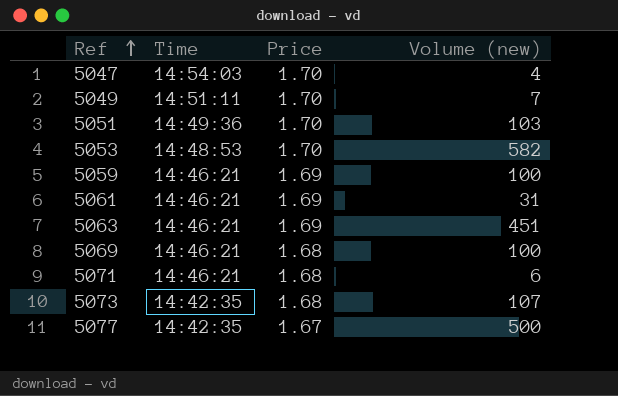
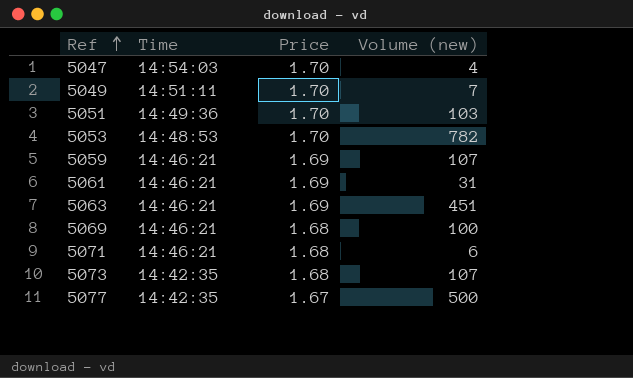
5053 | Volume (new): 582 -> 782
5059 | Volume (new): 100 -> 107

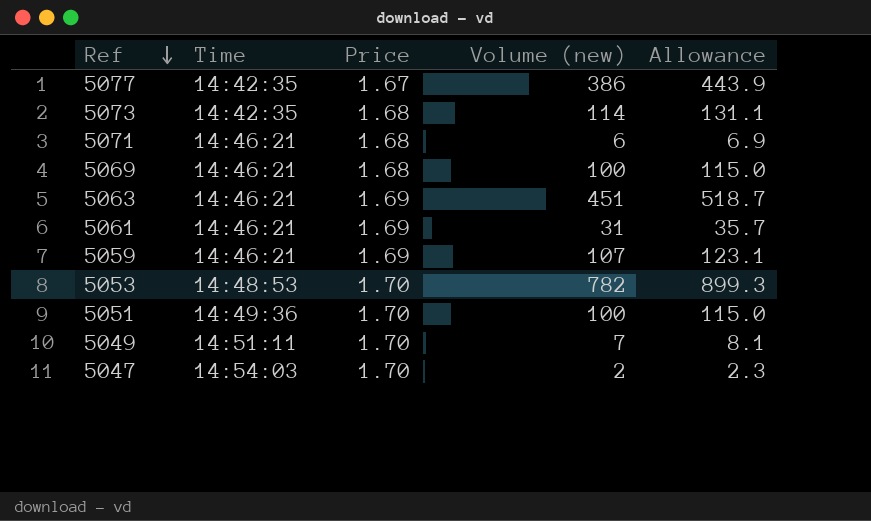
row order: Ref ascending -> Ref descending
column Allowance | formula: none -> [Volume (new)] * 1.15
5077 | Volume (new): 500 -> 386
5073 | Volume (new): 107 -> 114
5051 | Volume (new): 103 -> 100
5047 | Volume (new): 4 -> 2

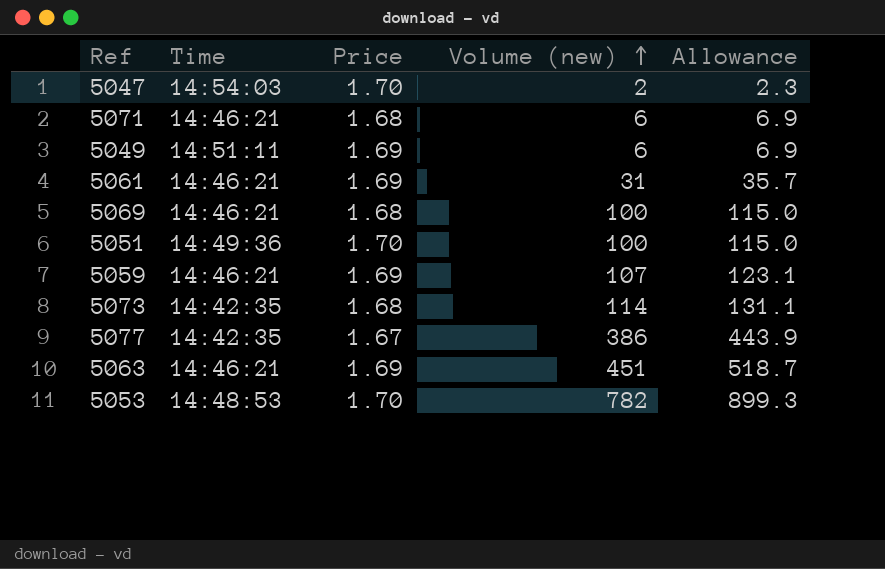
row order: Ref descending -> Volume (new) ascending
5049 | Price: 1.70 -> 1.69
5049 | Volume (new): 7 -> 6
5049 | Allowance: 8.1 -> 6.9

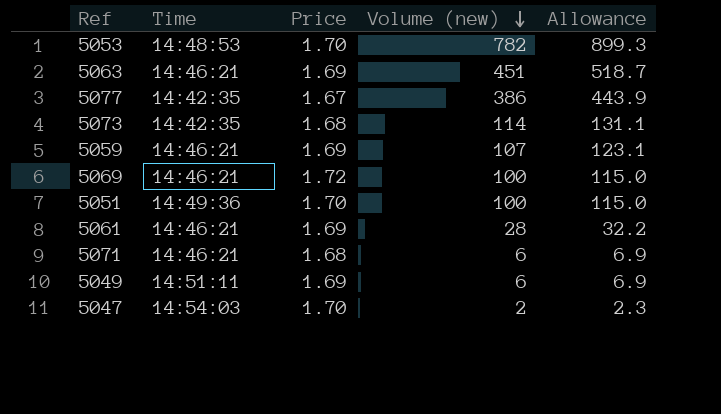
row order: Volume (new) ascending -> Volume (new) descending
5069 | Price: 1.68 -> 1.72
5061 | Volume (new): 31 -> 28
5061 | Allowance: 35.7 -> 32.2

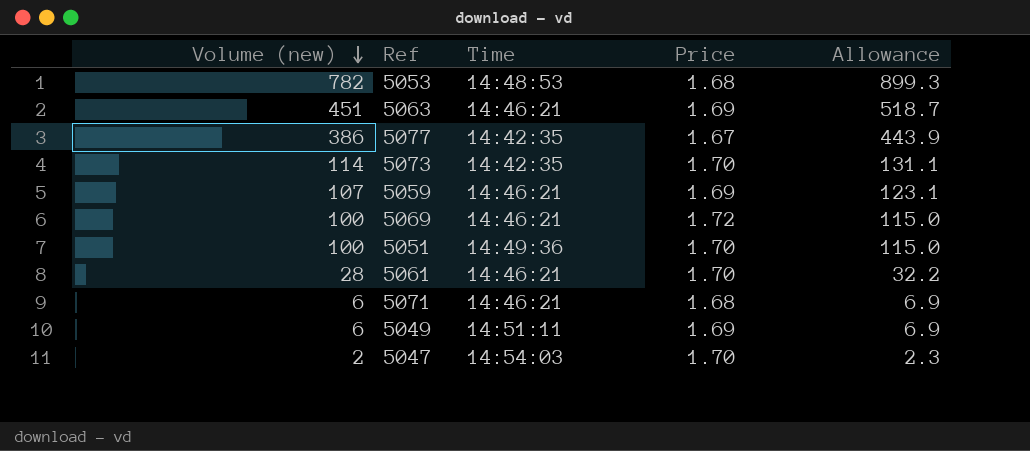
column Volume (new) | position: 4 -> 1
5053 | Price: 1.70 -> 1.68
5073 | Price: 1.68 -> 1.70
5061 | Price: 1.69 -> 1.70

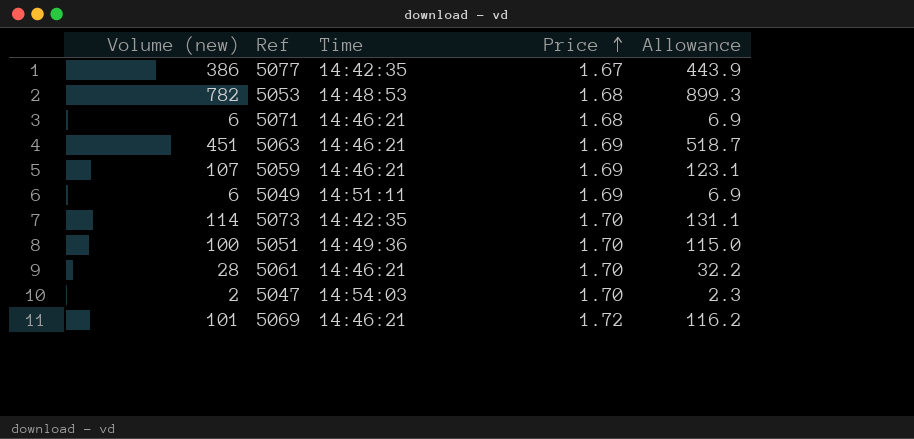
row order: Volume (new) descending -> Price ascending
5069 | Volume (new): 100 -> 101
5069 | Allowance: 115.0 -> 116.2

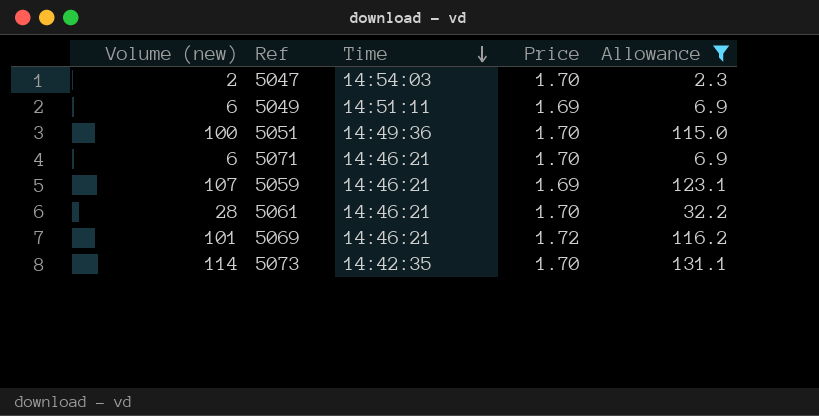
filter: none -> Allowance <= 131.1
row order: Price ascending -> Time descending
5071 | Price: 1.68 -> 1.70

